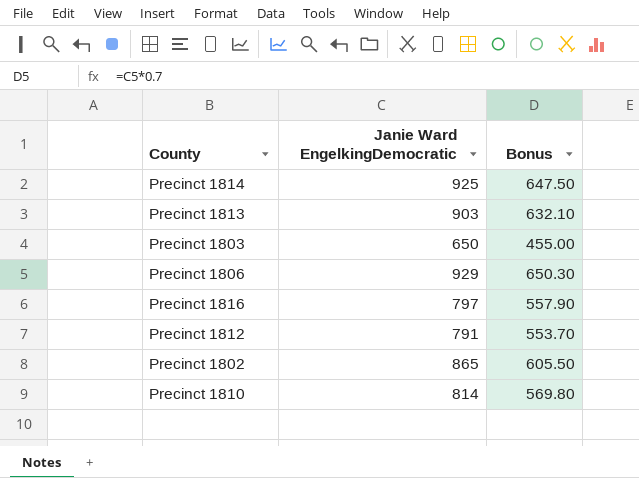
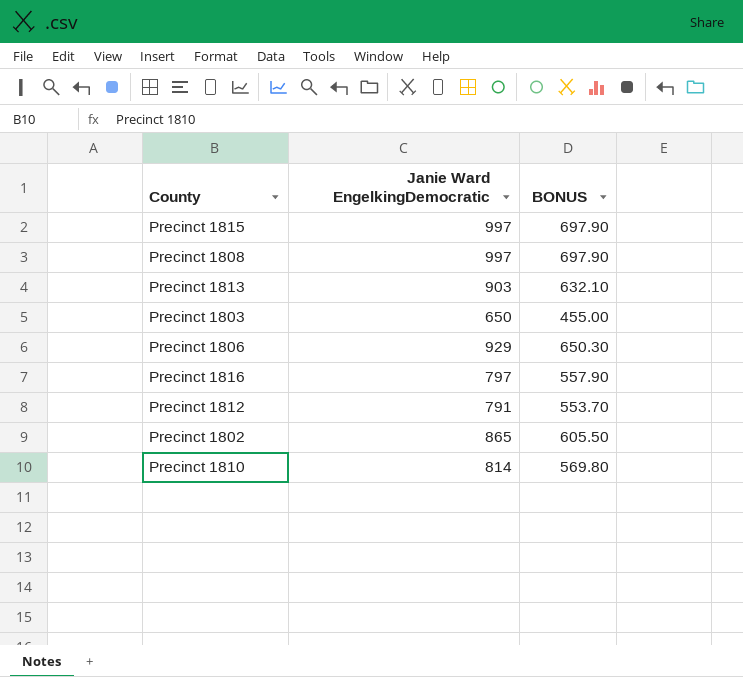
column name: Bonus -> BONUS
row Precinct 1814: 925 | 647.50 -> none
row Precinct 1815: none -> 997 | 697.90
row Precinct 1808: none -> 997 | 697.90

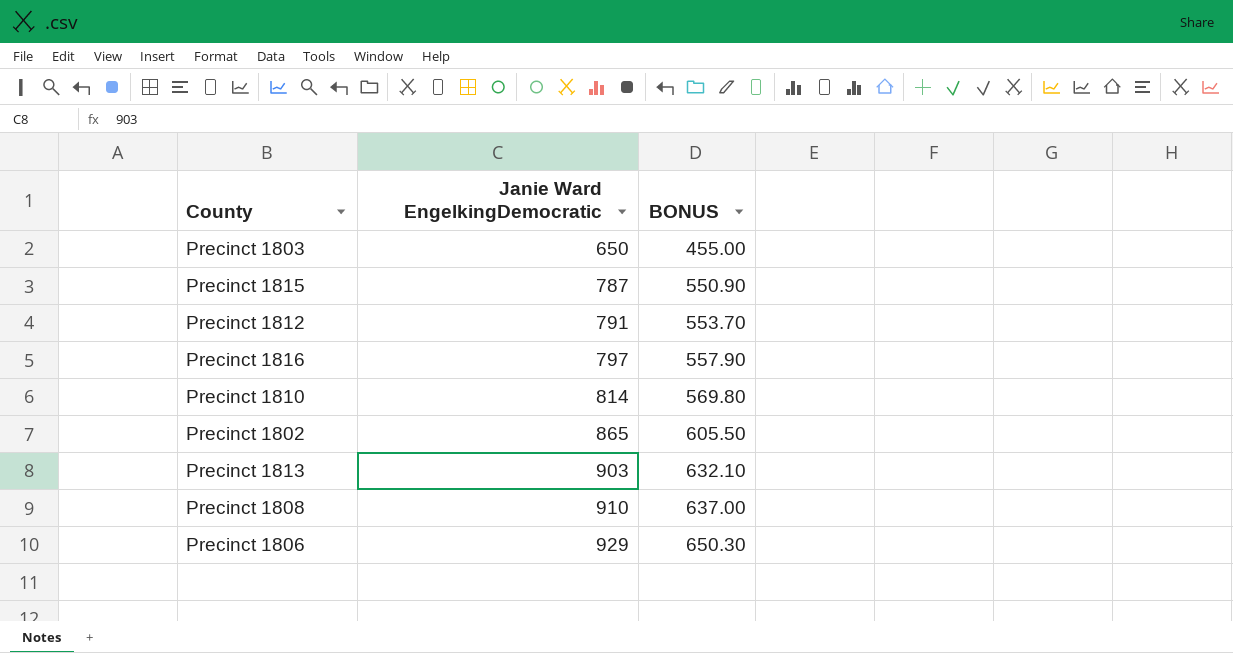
row order: none -> Janie Ward EngelkingDemocratic ascending
Precinct 1815 | Janie Ward EngelkingDemocratic: 997 -> 787
Precinct 1815 | BONUS: 697.90 -> 550.90
Precinct 1808 | Janie Ward EngelkingDemocratic: 997 -> 910
Precinct 1808 | BONUS: 697.90 -> 637.00

